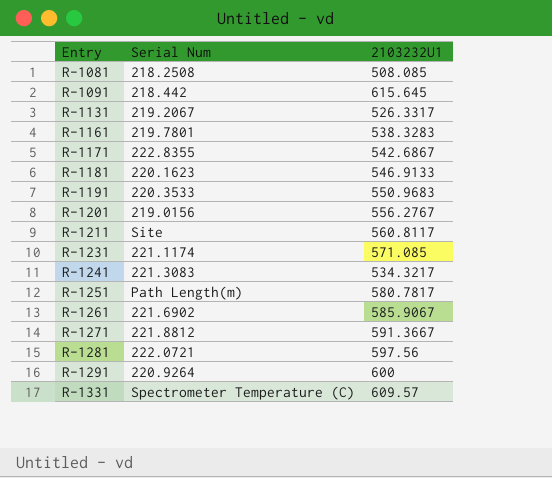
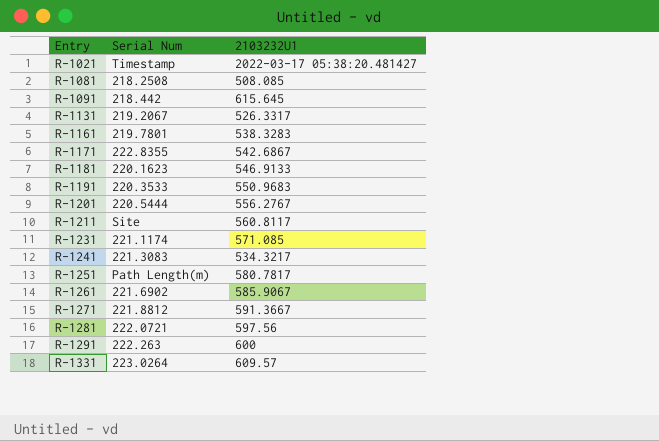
row R-1021: none -> Timestamp | 2022-03-17 05:38:20.481427
R-1201 | Serial Num: 219.0156 -> 220.5444
R-1291 | Serial Num: 220.9264 -> 222.263
R-1331 | Serial Num: Spectrometer Temperature (C) -> 223.0264

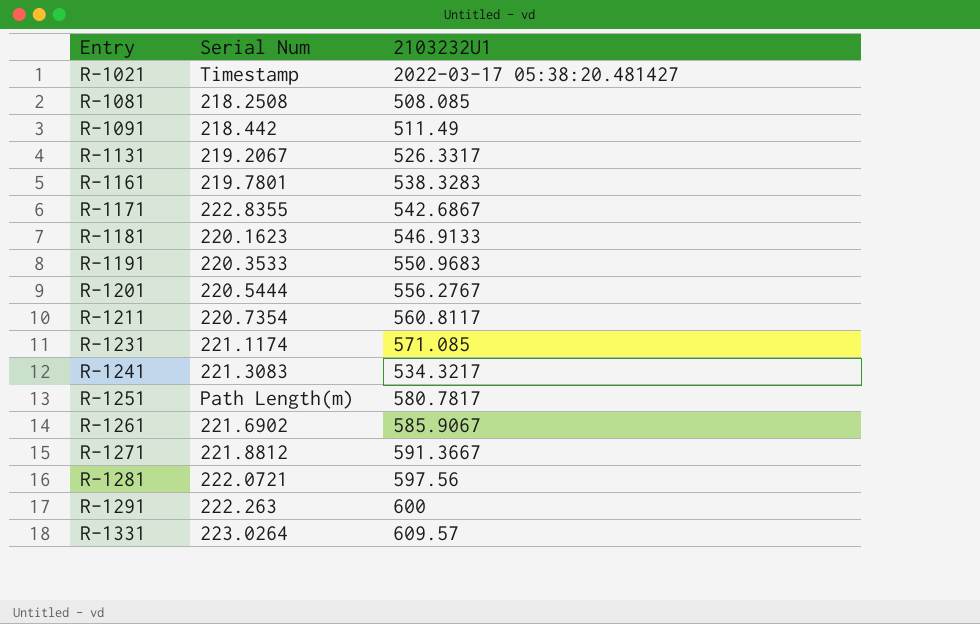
R-1091 | 2103232U1: 615.645 -> 511.49
R-1211 | Serial Num: Site -> 220.7354

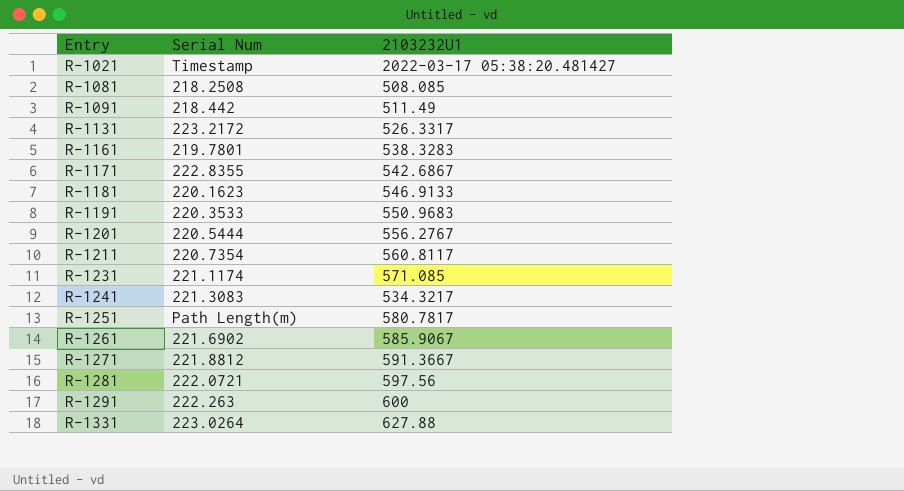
R-1131 | Serial Num: 219.2067 -> 223.2172
R-1331 | 2103232U1: 609.57 -> 627.88

